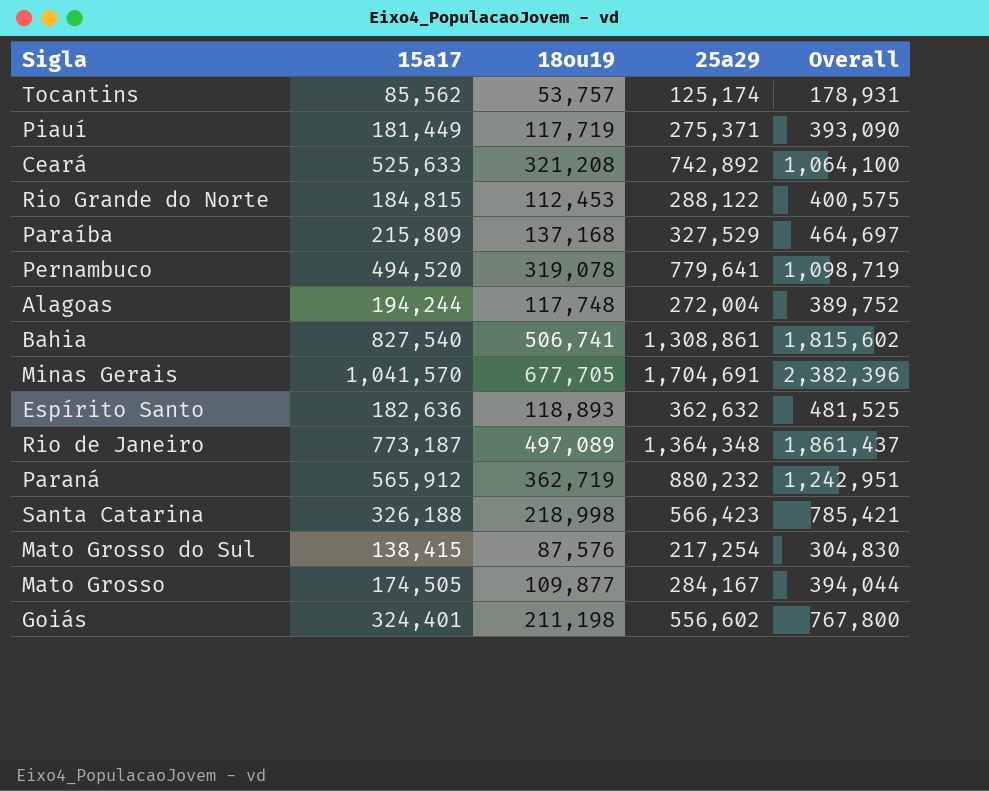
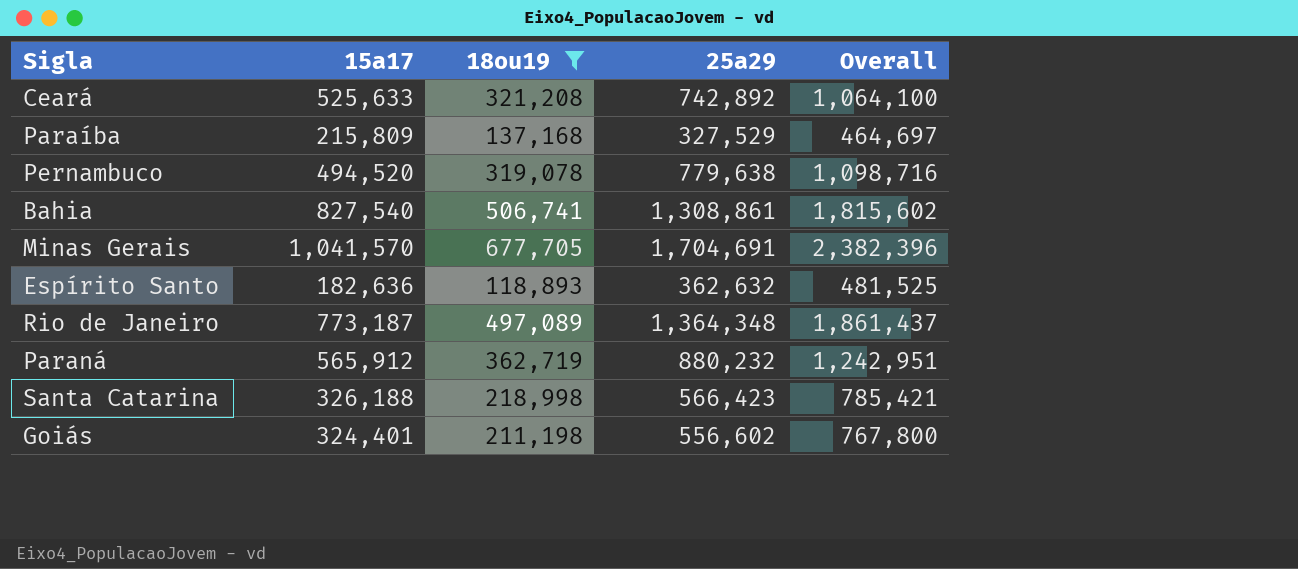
filter: none -> 18ou19 >= 118,893
Pernambuco | 25a29: 779,641 -> 779,638
Pernambuco | Overall: 1,098,719 -> 1,098,716

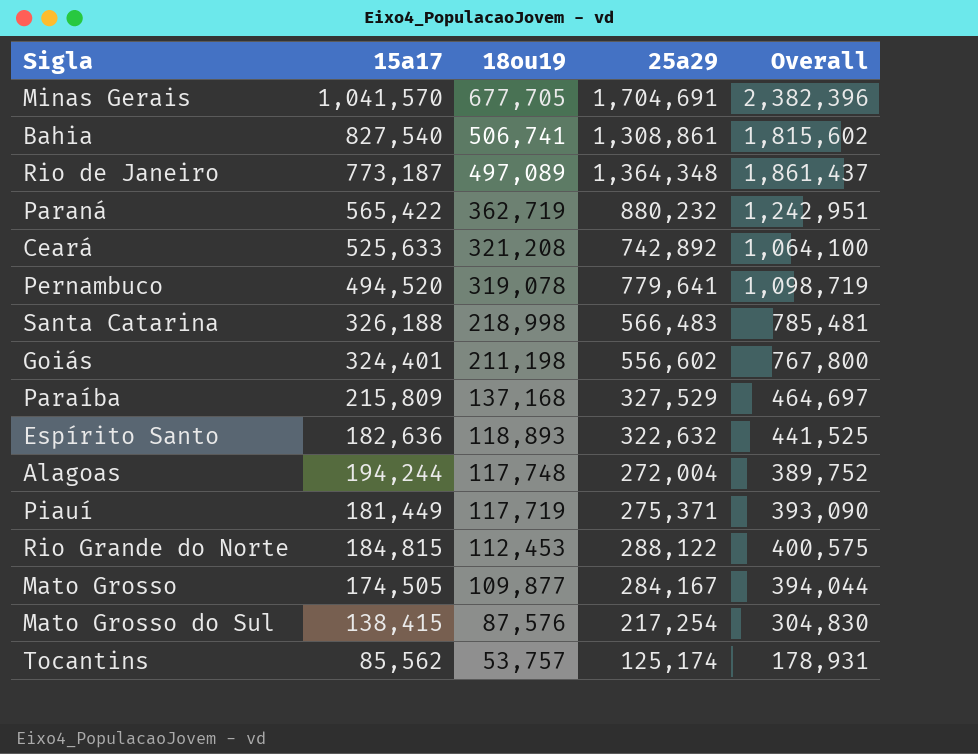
filter: 18ou19 >= 118,893 -> none
row order: none -> 18ou19 descending
Paraná | 15a17: 565,912 -> 565,422
Pernambuco | 25a29: 779,638 -> 779,641
Pernambuco | Overall: 1,098,716 -> 1,098,719
Santa Catarina | 25a29: 566,423 -> 566,483
Santa Catarina | Overall: 785,421 -> 785,481
Espírito Santo | 25a29: 362,632 -> 322,632
Espírito Santo | Overall: 481,525 -> 441,525

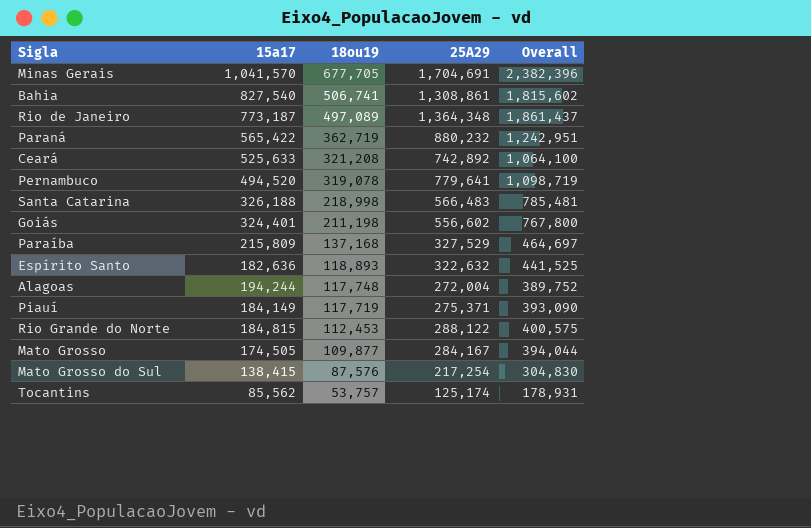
column name: 25a29 -> 25A29
Piauí | 15a17: 181,449 -> 184,149

